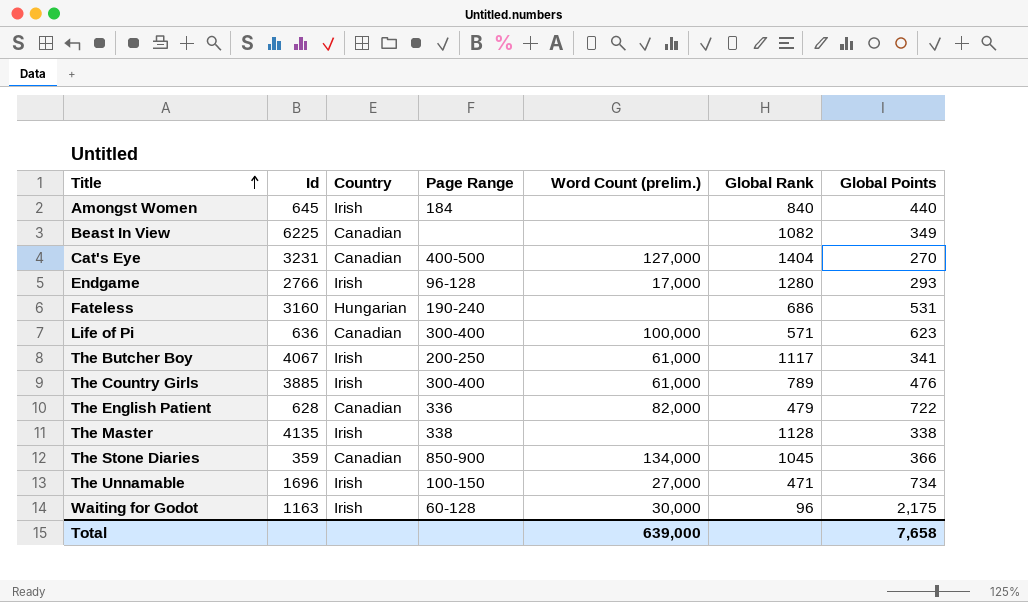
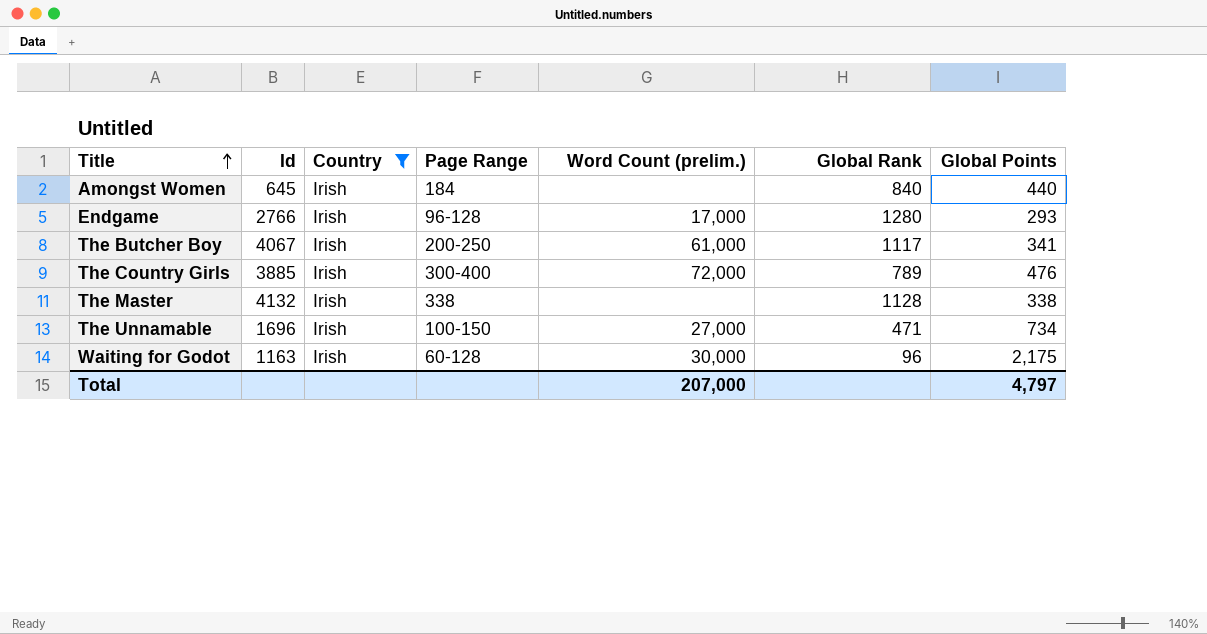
filter: none -> Country = Irish
The Country Girls | Word Count (prelim.): 61,000 -> 72,000
The Master | Id: 4135 -> 4132
Total | Word Count (prelim.): 639,000 -> 207,000
Total | Global Points: 7,658 -> 4,797

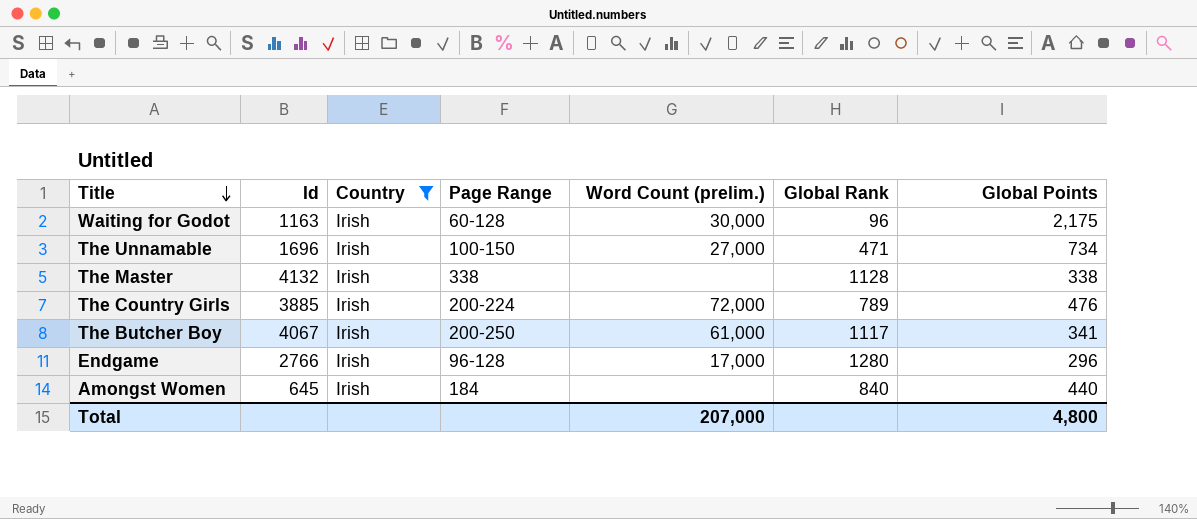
row order: Title ascending -> Title descending
The Country Girls | Page Range: 300-400 -> 200-224
Endgame | Global Points: 293 -> 296
Total | Global Points: 4,797 -> 4,800

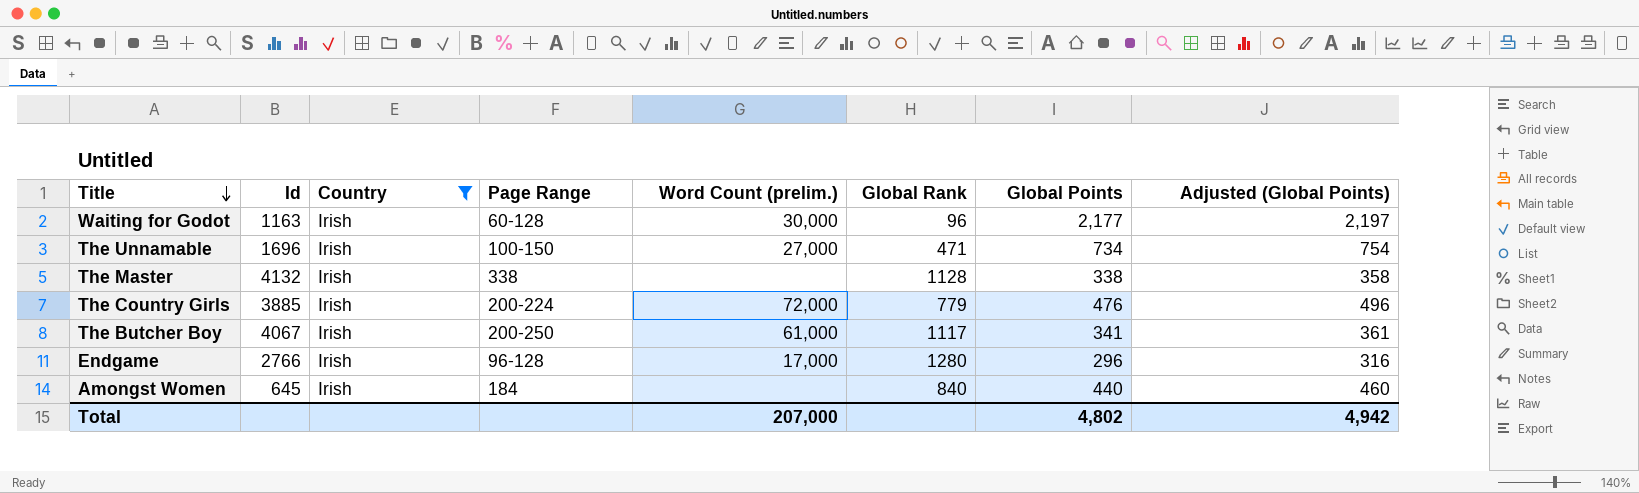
column Adjusted (Global Points) | formula: none -> [Global Points] + 20
Waiting for Godot | Global Points: 2,175 -> 2,177
The Country Girls | Global Rank: 789 -> 779
Total | Global Points: 4,800 -> 4,802

